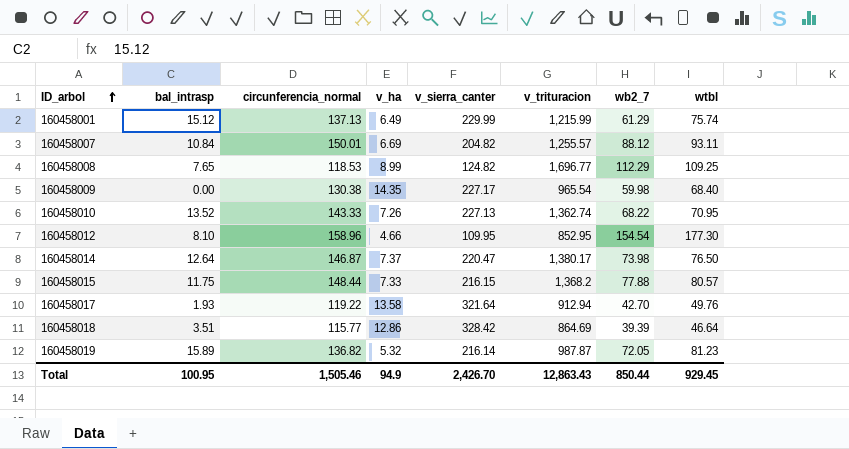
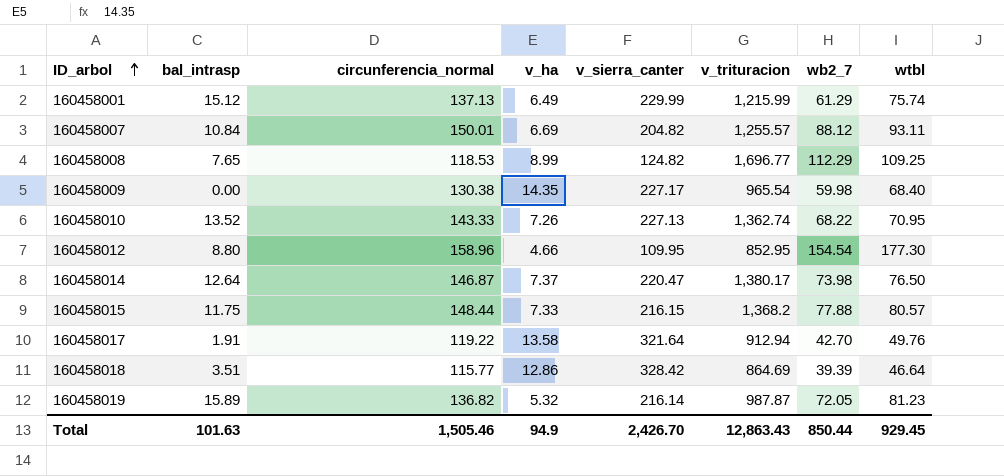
160458012 | bal_intrasp: 8.10 -> 8.80
160458017 | bal_intrasp: 1.93 -> 1.91
Total | bal_intrasp: 100.95 -> 101.63

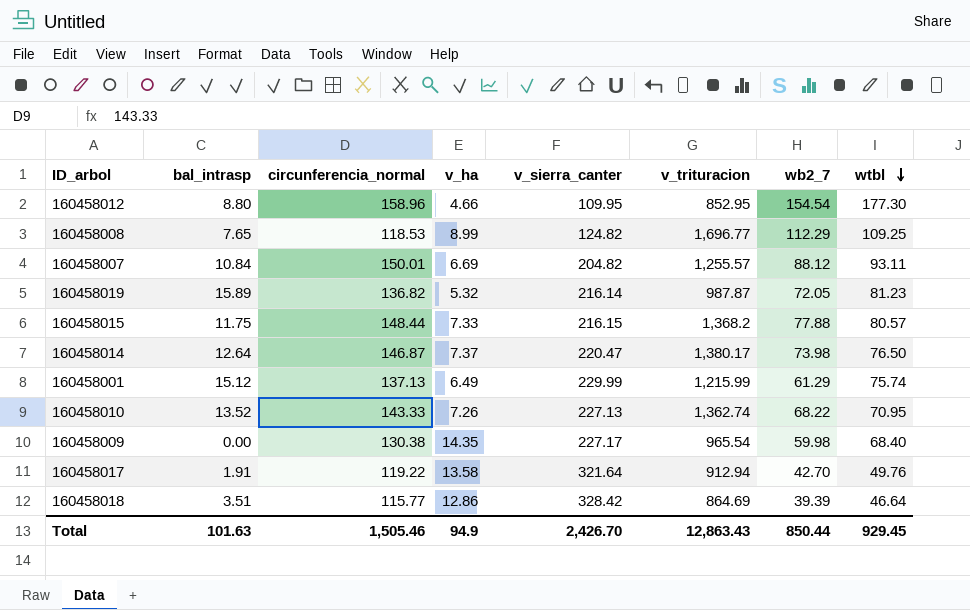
row order: ID_arbol ascending -> wtbl descending

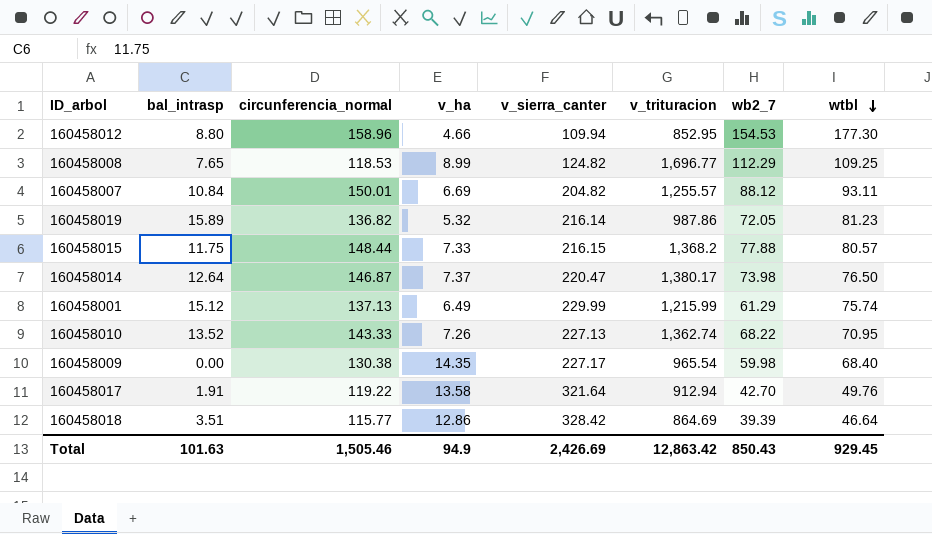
160458012 | v_sierra_canter: 109.95 -> 109.94
160458012 | wb2_7: 154.54 -> 154.53
160458019 | v_trituracion: 987.87 -> 987.86
Total | v_sierra_canter: 2,426.70 -> 2,426.69
Total | v_trituracion: 12,863.43 -> 12,863.42
Total | wb2_7: 850.44 -> 850.43

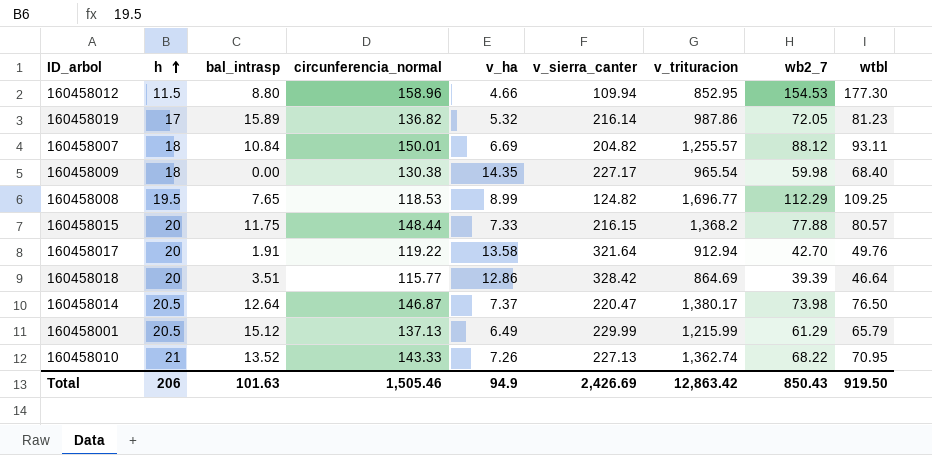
row order: wtbl descending -> h ascending
column h | position: none -> 2
160458001 | wtbl: 75.74 -> 65.79
Total | wtbl: 929.45 -> 919.50

